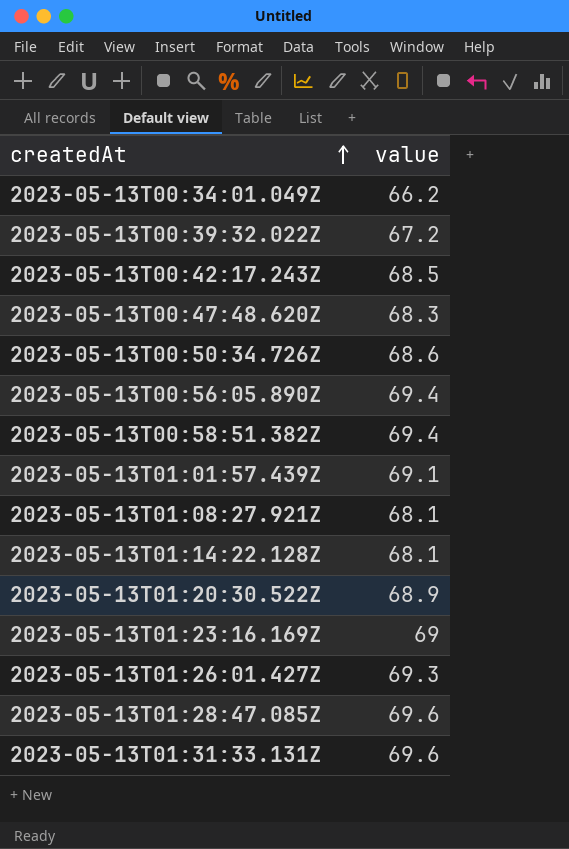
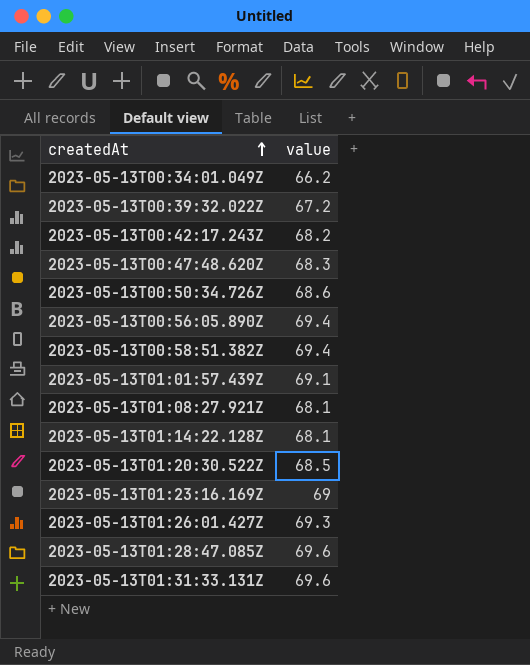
2023-05-13T00:42:17.243Z | value: 68.5 -> 68.2
2023-05-13T01:20:30.522Z | value: 68.9 -> 68.5

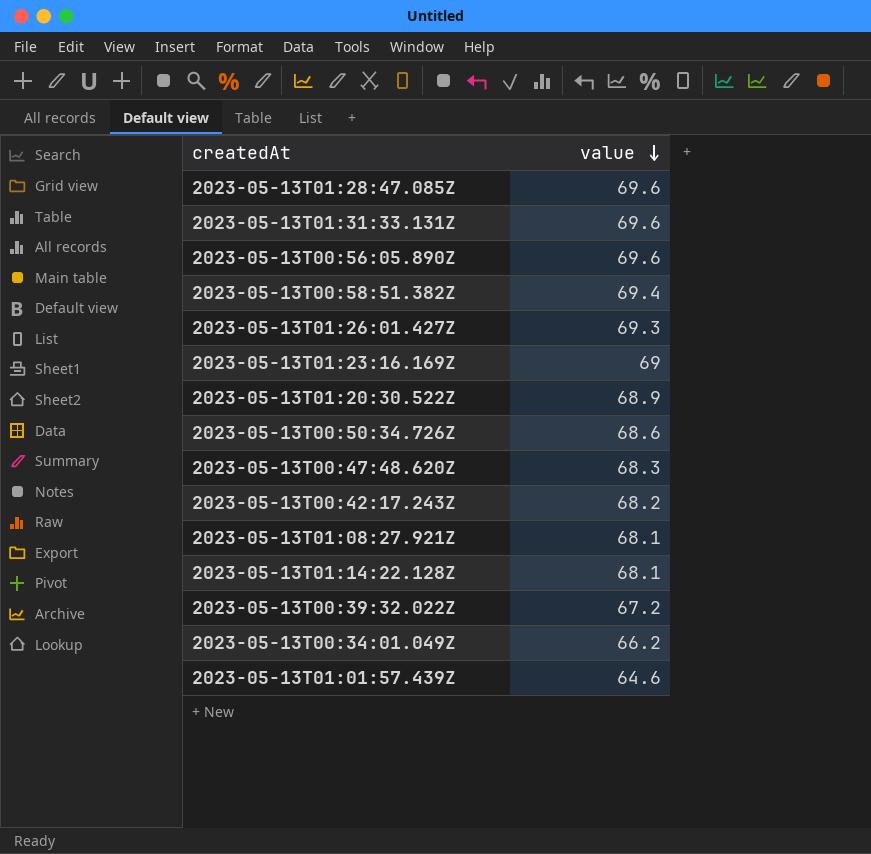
row order: createdAt ascending -> value descending
2023-05-13T00:56:05.890Z | value: 69.4 -> 69.6
2023-05-13T01:20:30.522Z | value: 68.5 -> 68.9
2023-05-13T01:01:57.439Z | value: 69.1 -> 64.6

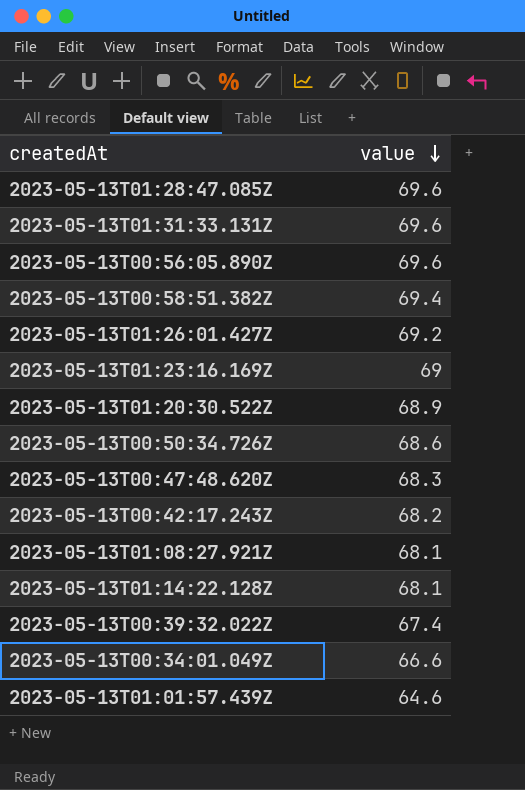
2023-05-13T01:26:01.427Z | value: 69.3 -> 69.2
2023-05-13T00:39:32.022Z | value: 67.2 -> 67.4
2023-05-13T00:34:01.049Z | value: 66.2 -> 66.6

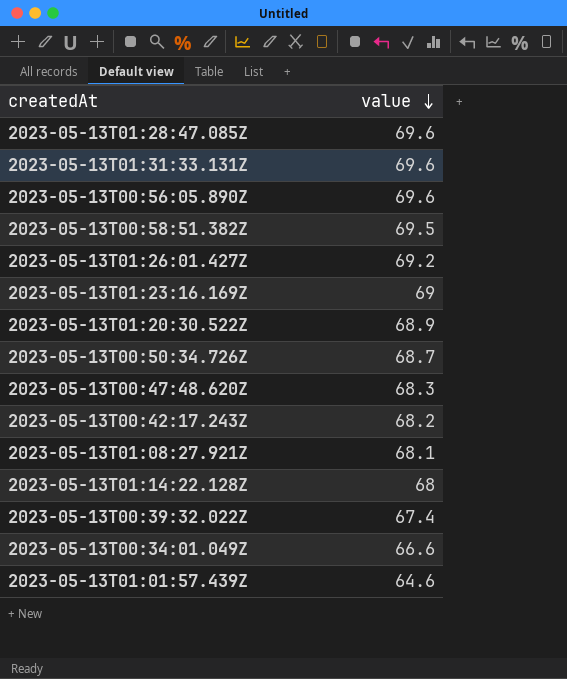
2023-05-13T00:58:51.382Z | value: 69.4 -> 69.5
2023-05-13T00:50:34.726Z | value: 68.6 -> 68.7
2023-05-13T01:14:22.128Z | value: 68.1 -> 68

